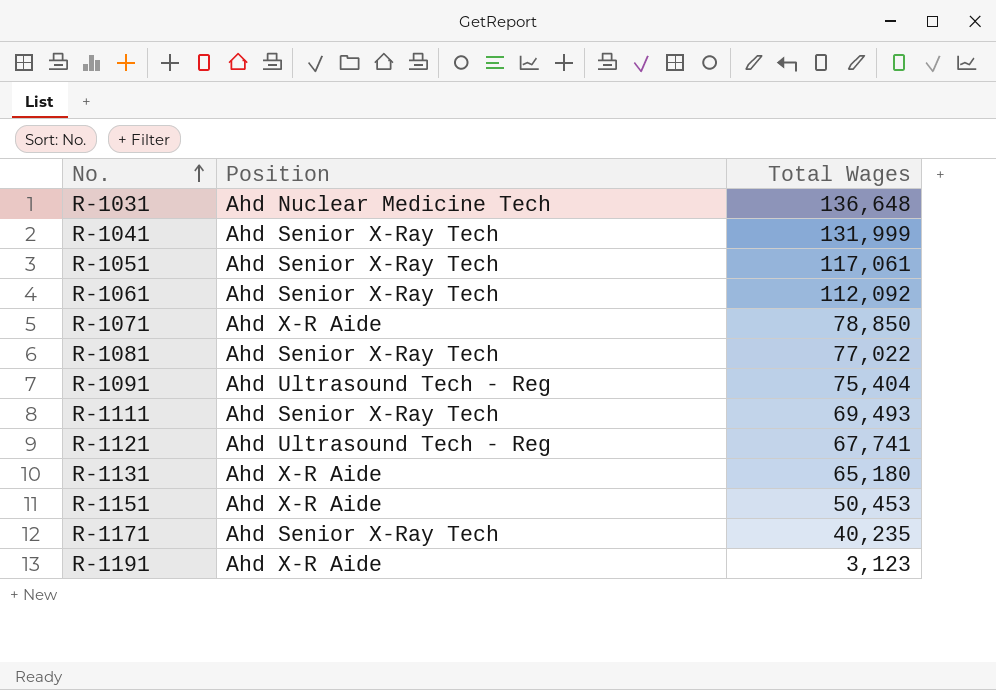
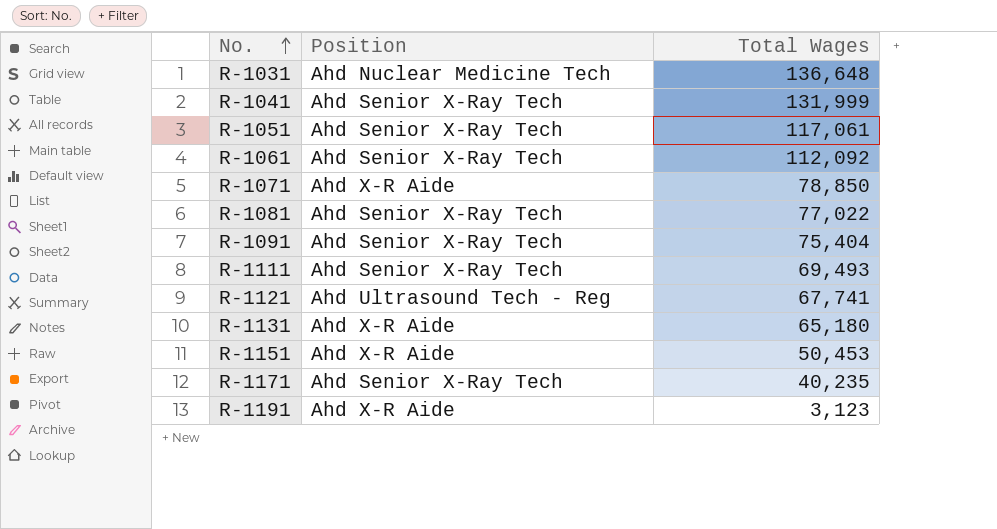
R-1091 | Position: Ahd Ultrasound Tech - Reg -> Ahd Senior X-Ray Tech

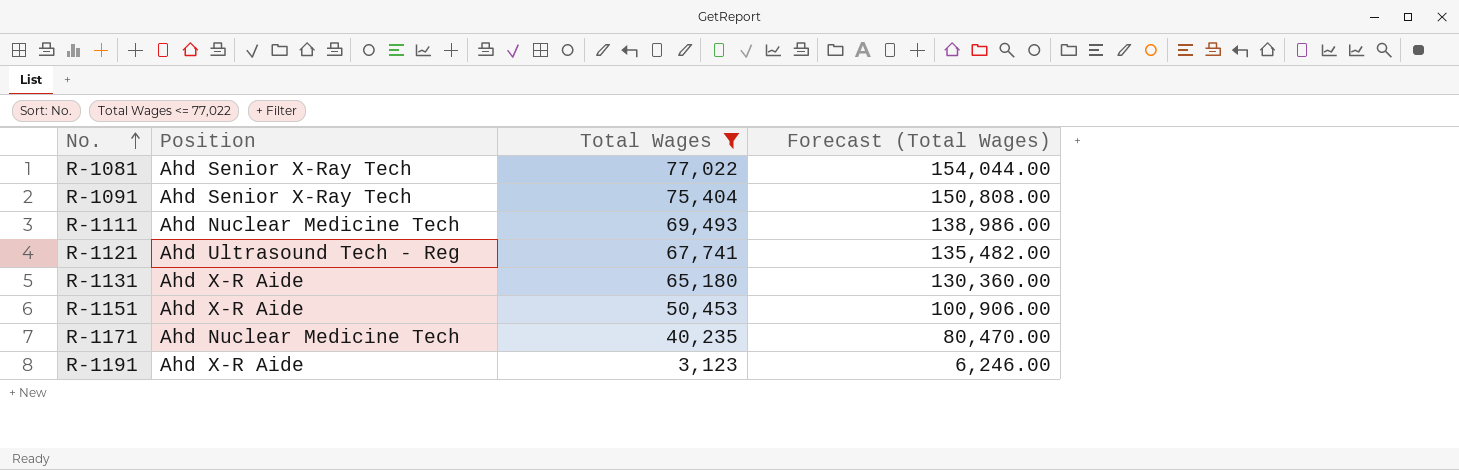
filter: none -> Total Wages <= 77,022
column Forecast (Total Wages) | formula: none -> [Total Wages] * 2
R-1111 | Position: Ahd Senior X-Ray Tech -> Ahd Nuclear Medicine Tech
R-1171 | Position: Ahd Senior X-Ray Tech -> Ahd Nuclear Medicine Tech

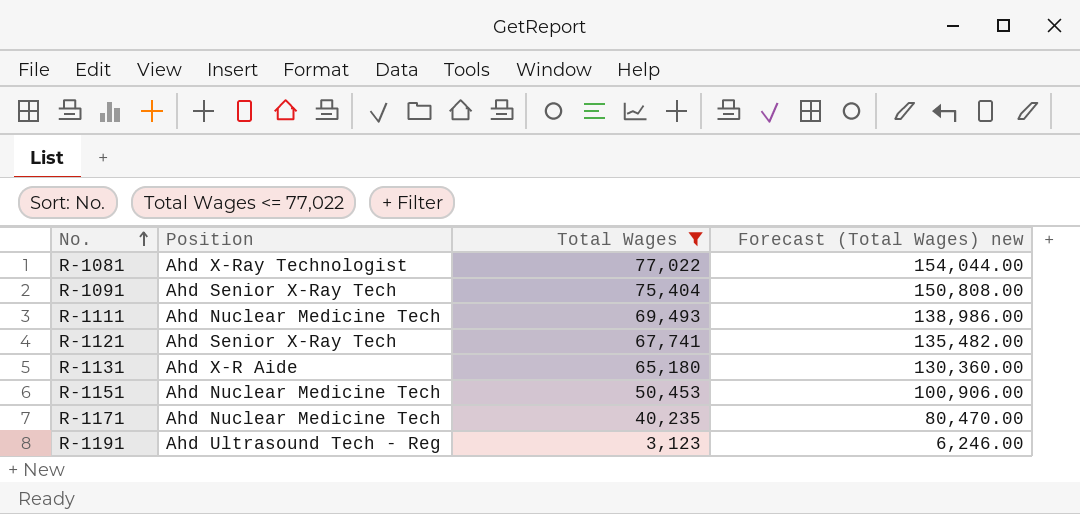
column name: Forecast (Total Wages) -> Forecast (Total Wages) new
R-1081 | Position: Ahd Senior X-Ray Tech -> Ahd X-Ray Technologist
R-1121 | Position: Ahd Ultrasound Tech - Reg -> Ahd Senior X-Ray Tech
R-1151 | Position: Ahd X-R Aide -> Ahd Nuclear Medicine Tech
R-1191 | Position: Ahd X-R Aide -> Ahd Ultrasound Tech - Reg

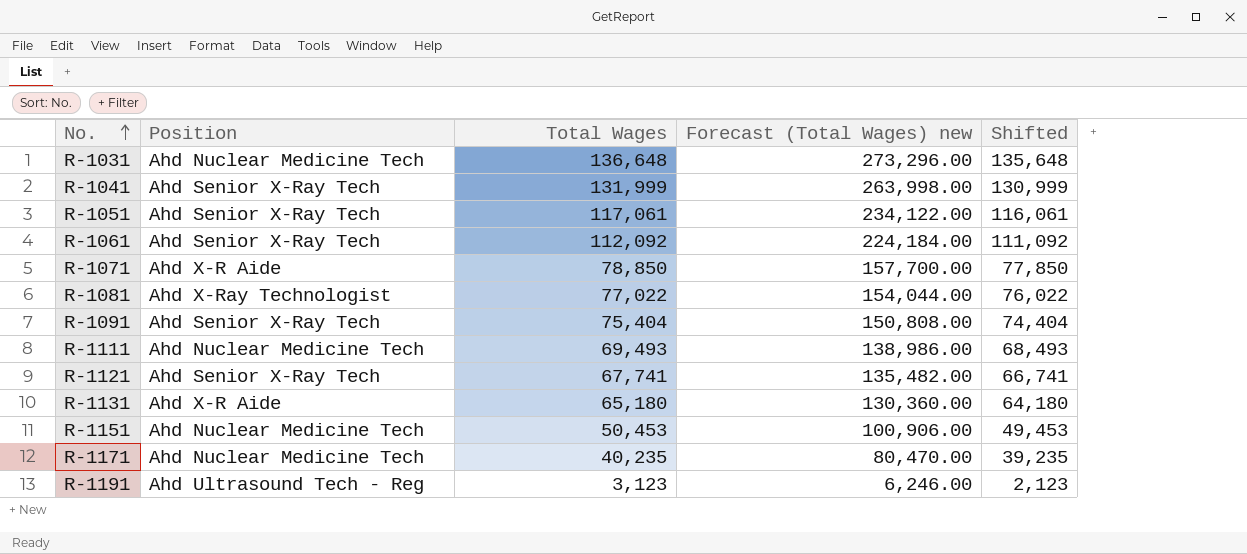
filter: Total Wages <= 77,022 -> none
column Shifted | formula: none -> [Total Wages] - 1000

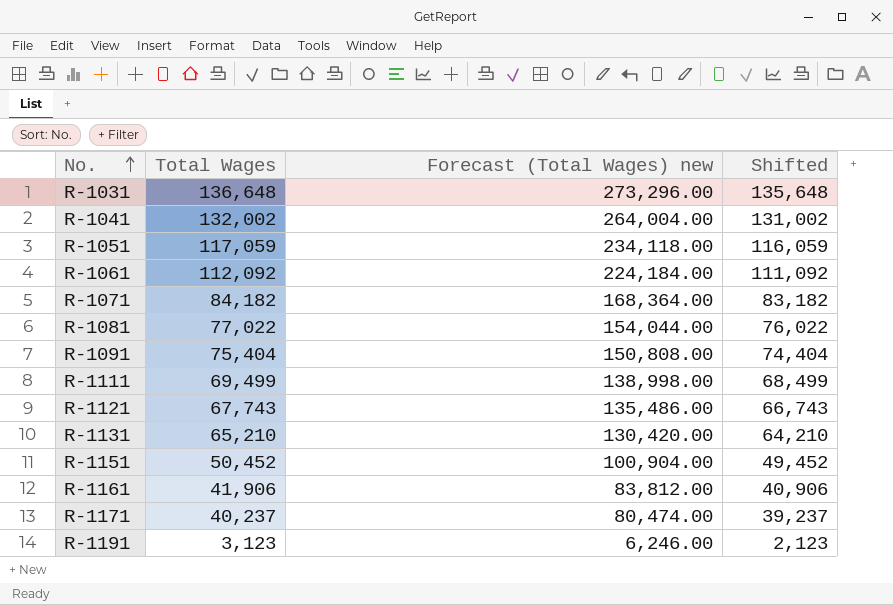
column Position | position: 2 -> none
R-1041 | Total Wages: 131,999 -> 132,002
R-1041 | Forecast (Total Wages) new: 263,998.00 -> 264,004.00
R-1041 | Shifted: 130,999 -> 131,002
R-1051 | Total Wages: 117,061 -> 117,059
R-1051 | Forecast (Total Wages) new: 234,122.00 -> 234,118.00
R-1051 | Shifted: 116,061 -> 116,059
R-1071 | Total Wages: 78,850 -> 84,182
R-1071 | Forecast (Total Wages) new: 157,700.00 -> 168,364.00
R-1071 | Shifted: 77,850 -> 83,182
R-1111 | Total Wages: 69,493 -> 69,499
R-1111 | Forecast (Total Wages) new: 138,986.00 -> 138,998.00
R-1111 | Shifted: 68,493 -> 68,499
R-1121 | Total Wages: 67,741 -> 67,743
R-1121 | Forecast (Total Wages) new: 135,482.00 -> 135,486.00
R-1121 | Shifted: 66,741 -> 66,743
R-1131 | Total Wages: 65,180 -> 65,210
R-1131 | Forecast (Total Wages) new: 130,360.00 -> 130,420.00
R-1131 | Shifted: 64,180 -> 64,210
R-1151 | Total Wages: 50,453 -> 50,452
R-1151 | Forecast (Total Wages) new: 100,906.00 -> 100,904.00
R-1151 | Shifted: 49,453 -> 49,452
row R-1161: none -> 41,906 | 83,812.00 | 40,906
R-1171 | Total Wages: 40,235 -> 40,237
R-1171 | Forecast (Total Wages) new: 80,470.00 -> 80,474.00
R-1171 | Shifted: 39,235 -> 39,237

